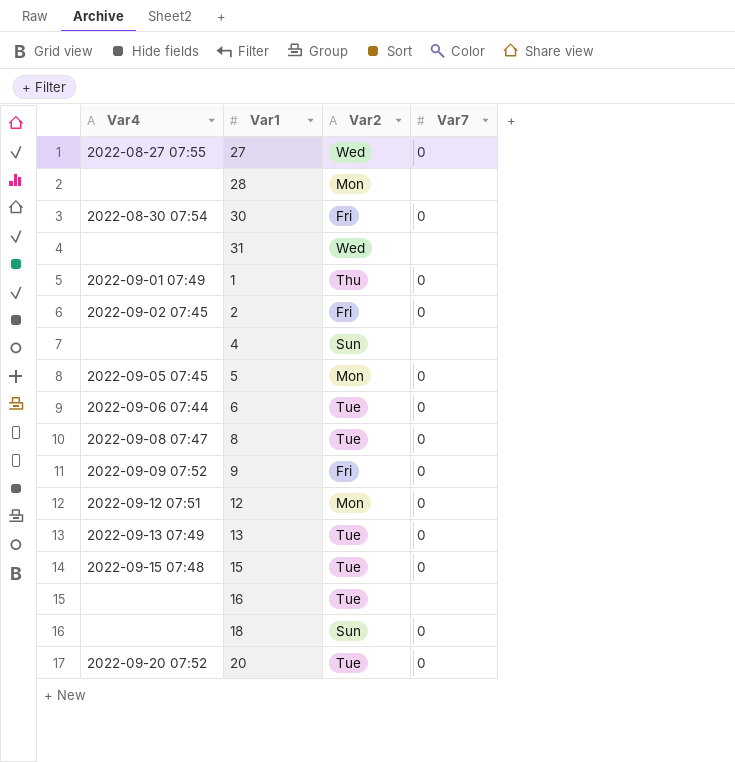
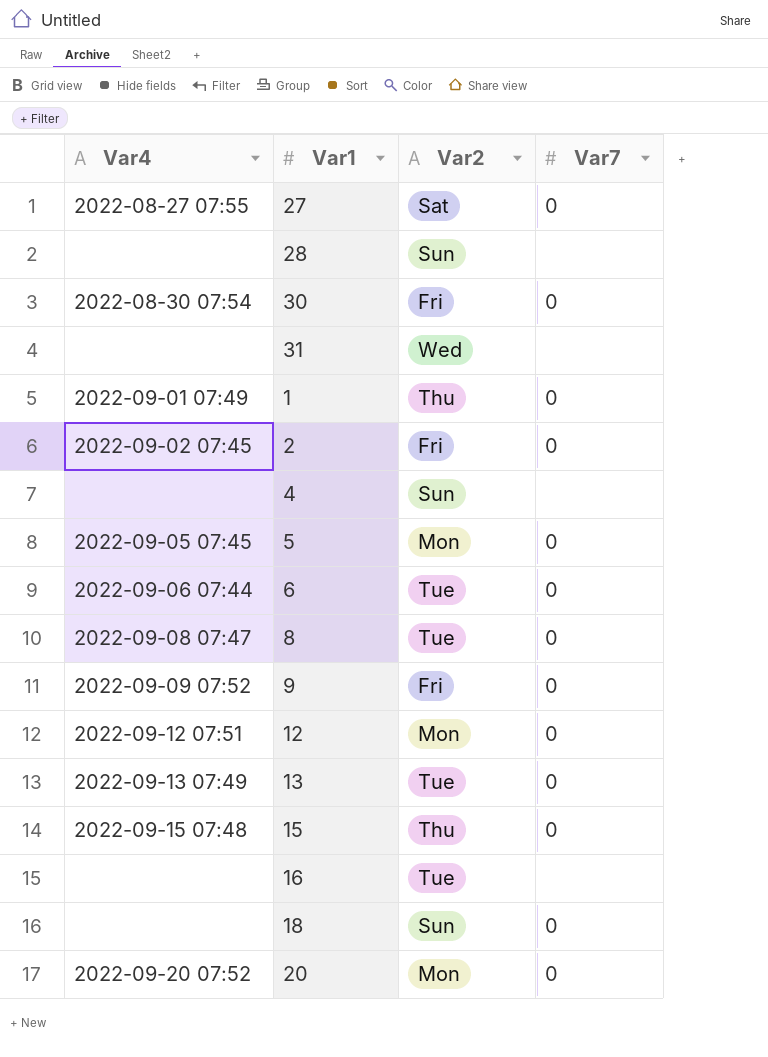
27 | Var2: Wed -> Sat
28 | Var2: Mon -> Sun
15 | Var2: Tue -> Thu
20 | Var2: Tue -> Mon

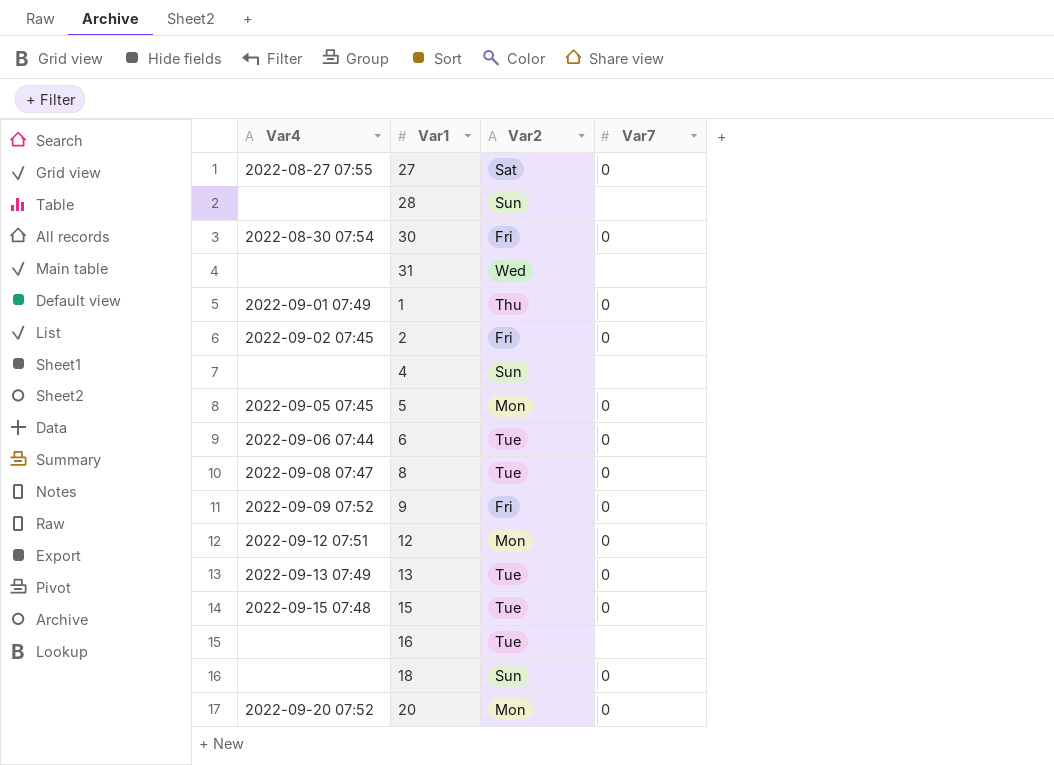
15 | Var2: Thu -> Tue

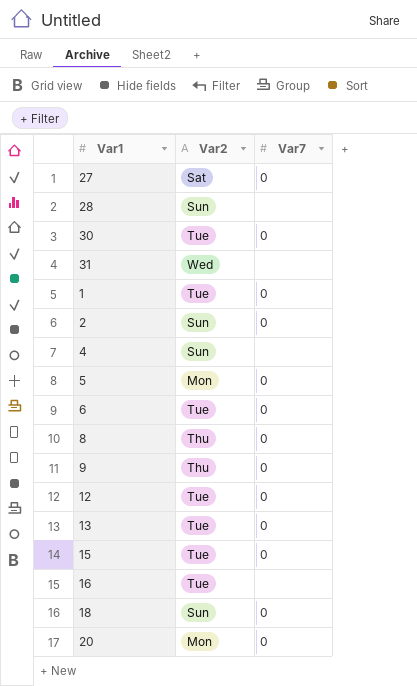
column Var4 | position: 1 -> none
30 | Var2: Fri -> Tue
1 | Var2: Thu -> Tue
2 | Var2: Fri -> Sun
8 | Var2: Tue -> Thu
9 | Var2: Fri -> Thu
12 | Var2: Mon -> Tue

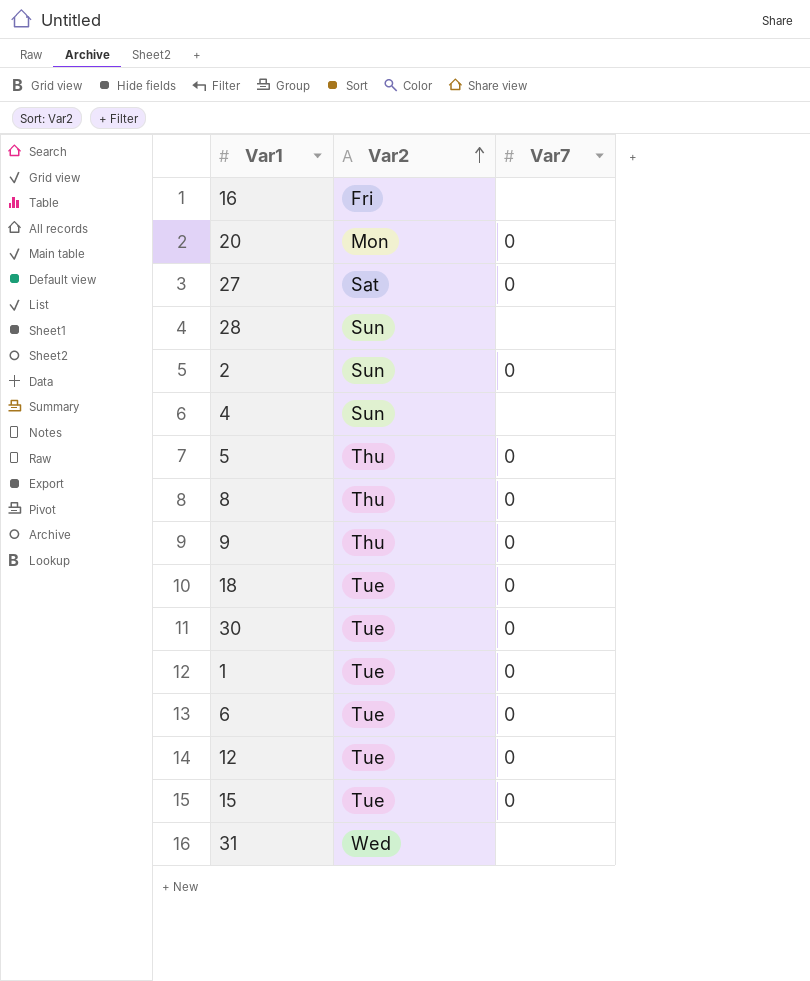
row order: none -> Var2 ascending
row 13: Tue | 0 -> none
16 | Var2: Tue -> Fri
5 | Var2: Mon -> Thu
18 | Var2: Sun -> Tue

